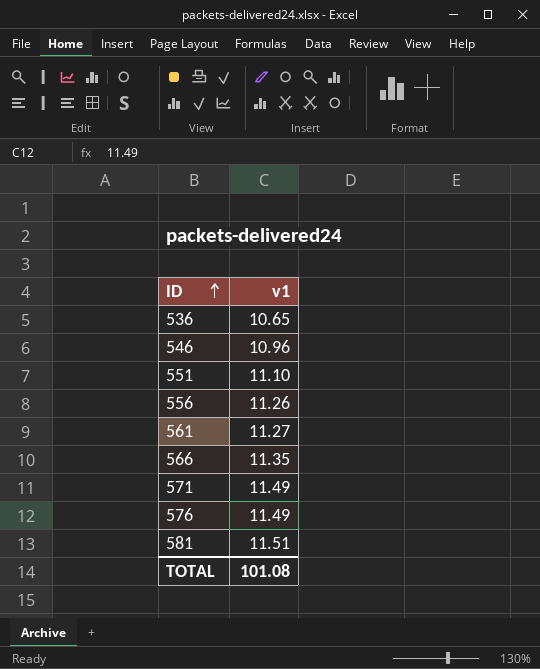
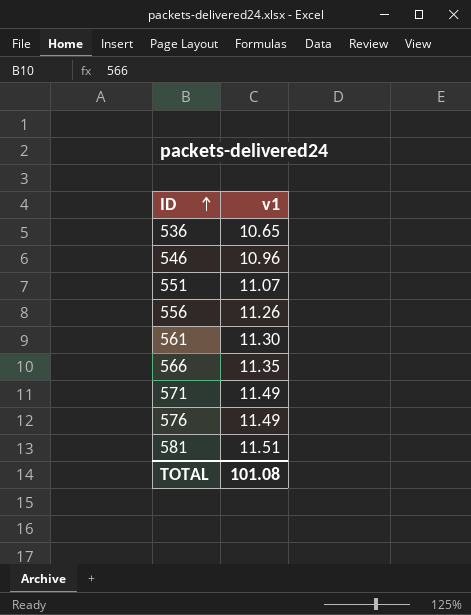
551 | v1: 11.10 -> 11.07
561 | v1: 11.27 -> 11.30

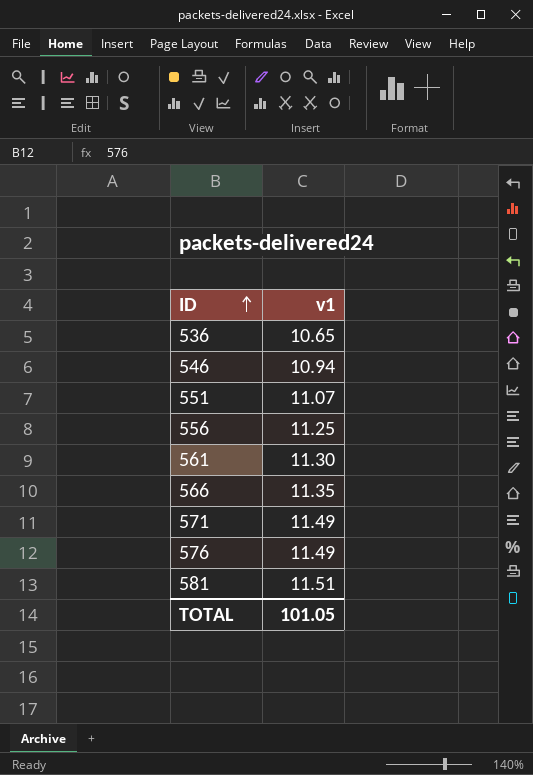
546 | v1: 10.96 -> 10.94
556 | v1: 11.26 -> 11.25
TOTAL | v1: 101.08 -> 101.05

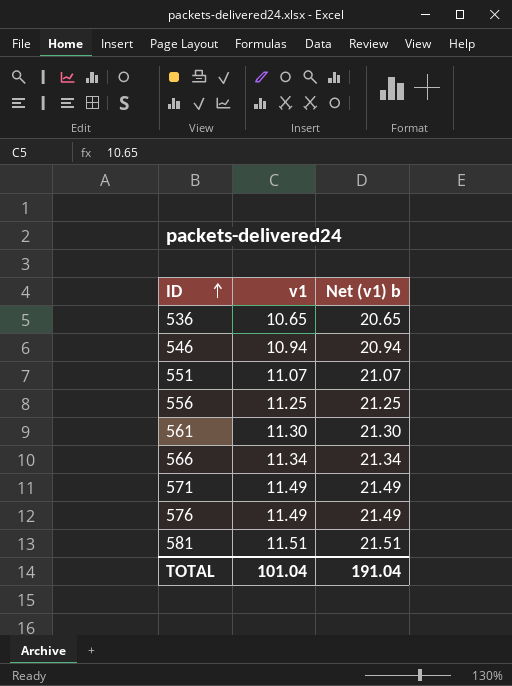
column Net (v1) b | formula: none -> [v1] + 10
566 | v1: 11.35 -> 11.34
TOTAL | v1: 101.05 -> 101.04

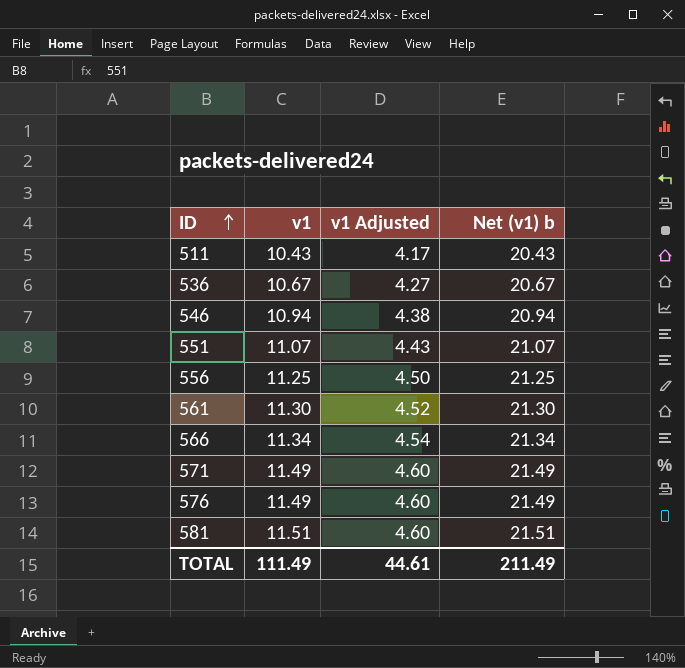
column v1 Adjusted | formula: none -> [v1] * 0.4
row 511: none -> 10.43 | 4.17 | 20.43
536 | v1: 10.65 -> 10.67
536 | Net (v1) b: 20.65 -> 20.67
TOTAL | v1: 101.04 -> 111.49
TOTAL | Net (v1) b: 191.04 -> 211.49

